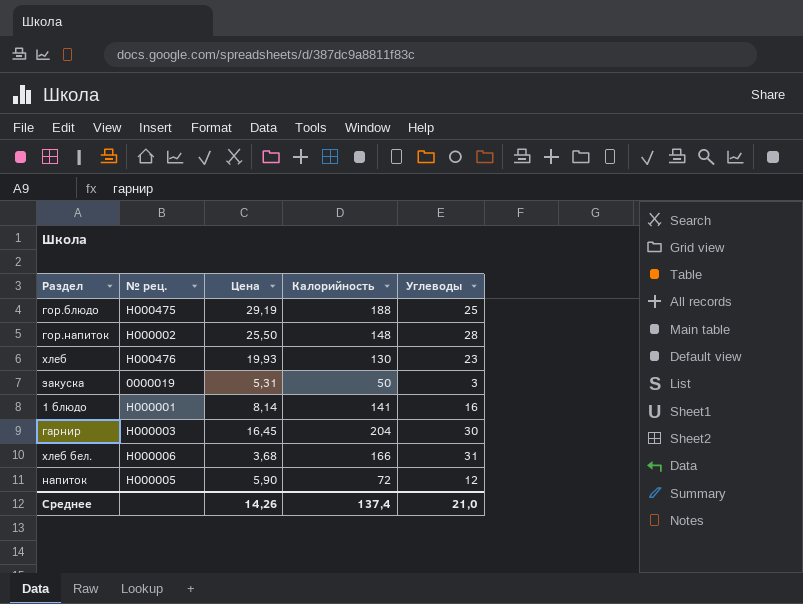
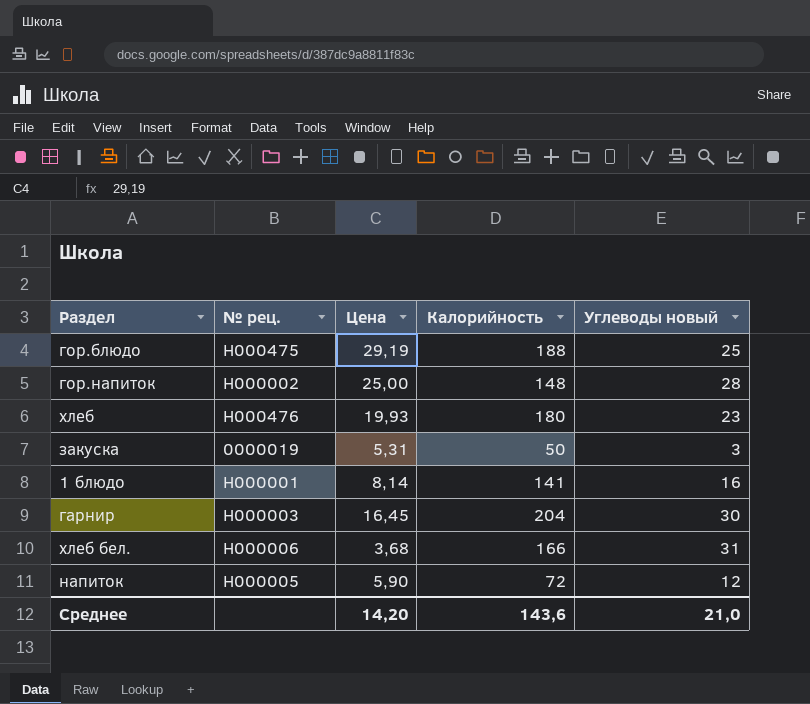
column name: Углеводы -> Углеводы новый
гор.напиток | Цена: 25,50 -> 25,00
хлеб | Калорийность: 130 -> 180
Среднее | Цена: 14,26 -> 14,20
Среднее | Калорийность: 137,4 -> 143,6

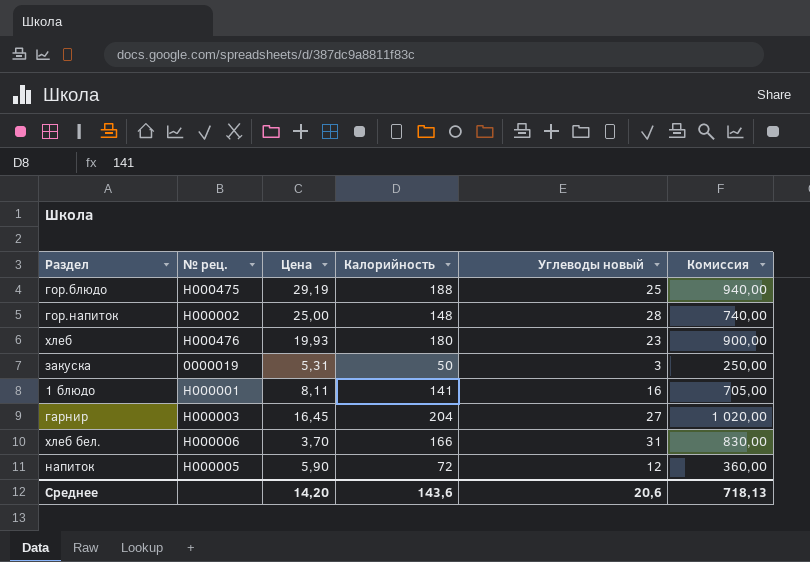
column Комиссия | formula: none -> [Калорийность] * 5
1 блюдо | Цена: 8,14 -> 8,11
гарнир | Углеводы новый: 30 -> 27
хлеб бел. | Цена: 3,68 -> 3,70
Среднее | Углеводы новый: 21,0 -> 20,6

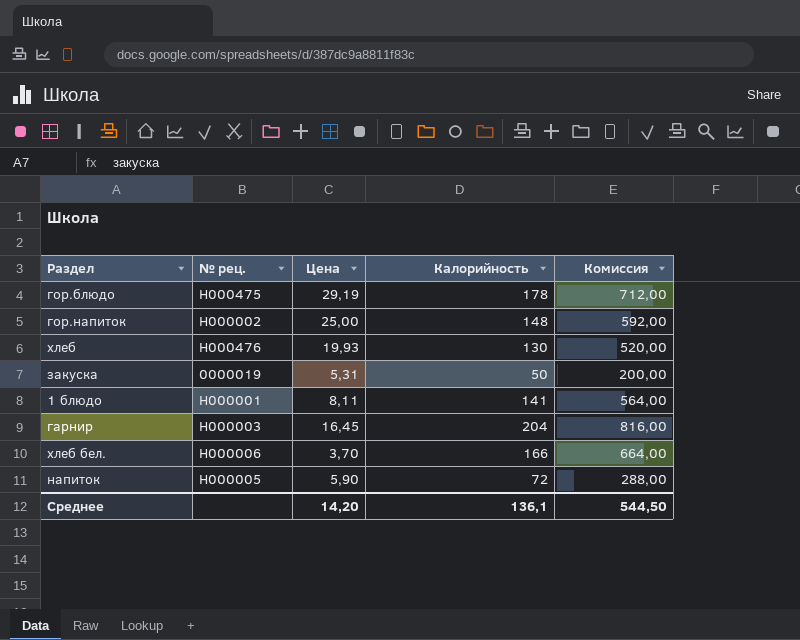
column Углеводы новый | position: 5 -> none
column Комиссия | formula: [Калорийность] * 5 -> [Калорийность] * 4
гор.блюдо | Калорийность: 188 -> 178
хлеб | Калорийность: 180 -> 130
Среднее | Калорийность: 143,6 -> 136,1
Среднее | Комиссия: 718,13 -> 544,50

